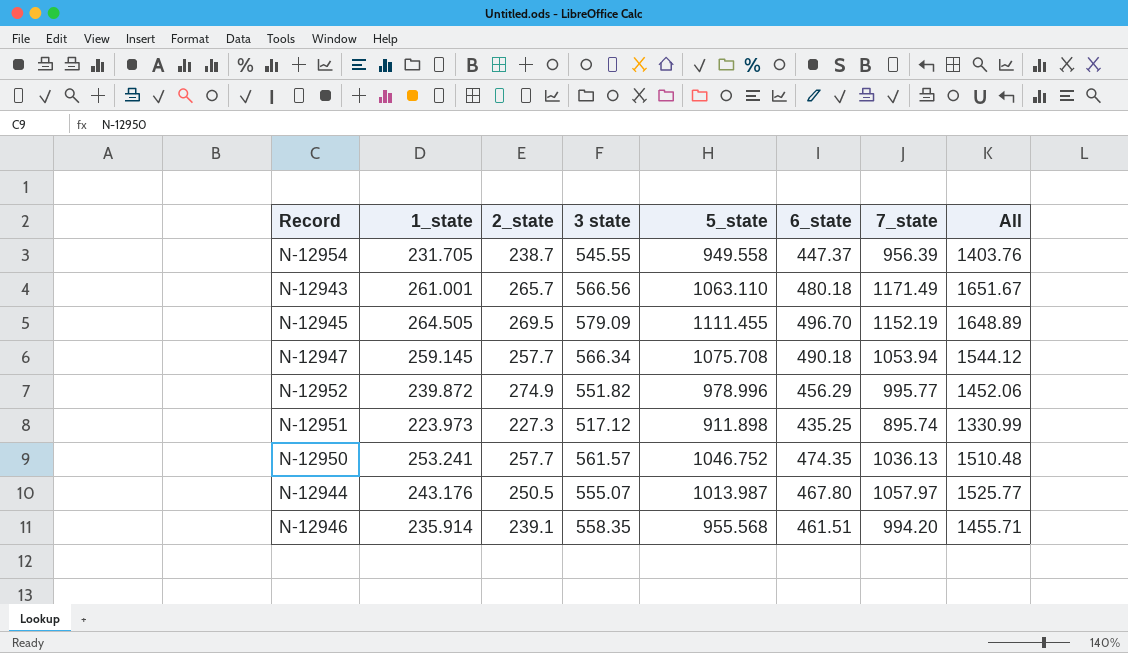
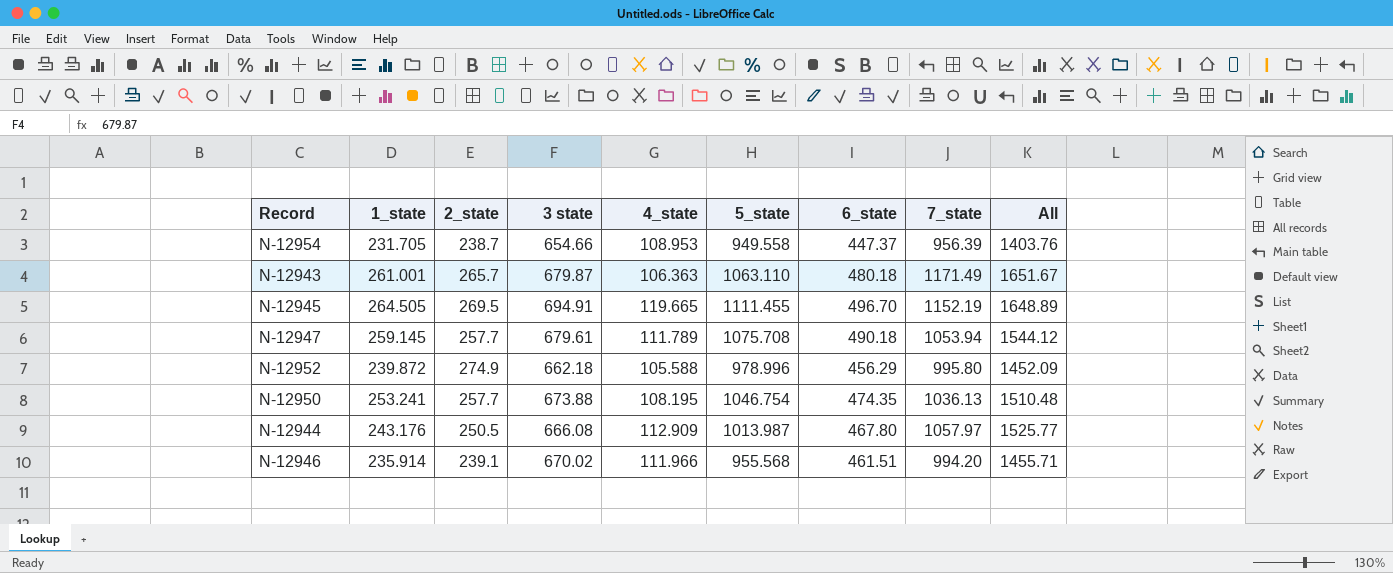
column 4_state | position: none -> 5
row N-12951: 223.973 | 227.3 | 517.12 | 911.898 | 435.25 | 895.74 | 1330.99 -> none
N-12954 | 3 state: 545.55 -> 654.66
N-12943 | 3 state: 566.56 -> 679.87
N-12945 | 3 state: 579.09 -> 694.91
N-12947 | 3 state: 566.34 -> 679.61
N-12952 | 3 state: 551.82 -> 662.18
N-12952 | 7_state: 995.77 -> 995.80
N-12952 | All: 1452.06 -> 1452.09
N-12950 | 3 state: 561.57 -> 673.88
N-12950 | 5_state: 1046.752 -> 1046.754
N-12944 | 3 state: 555.07 -> 666.08
N-12946 | 3 state: 558.35 -> 670.02

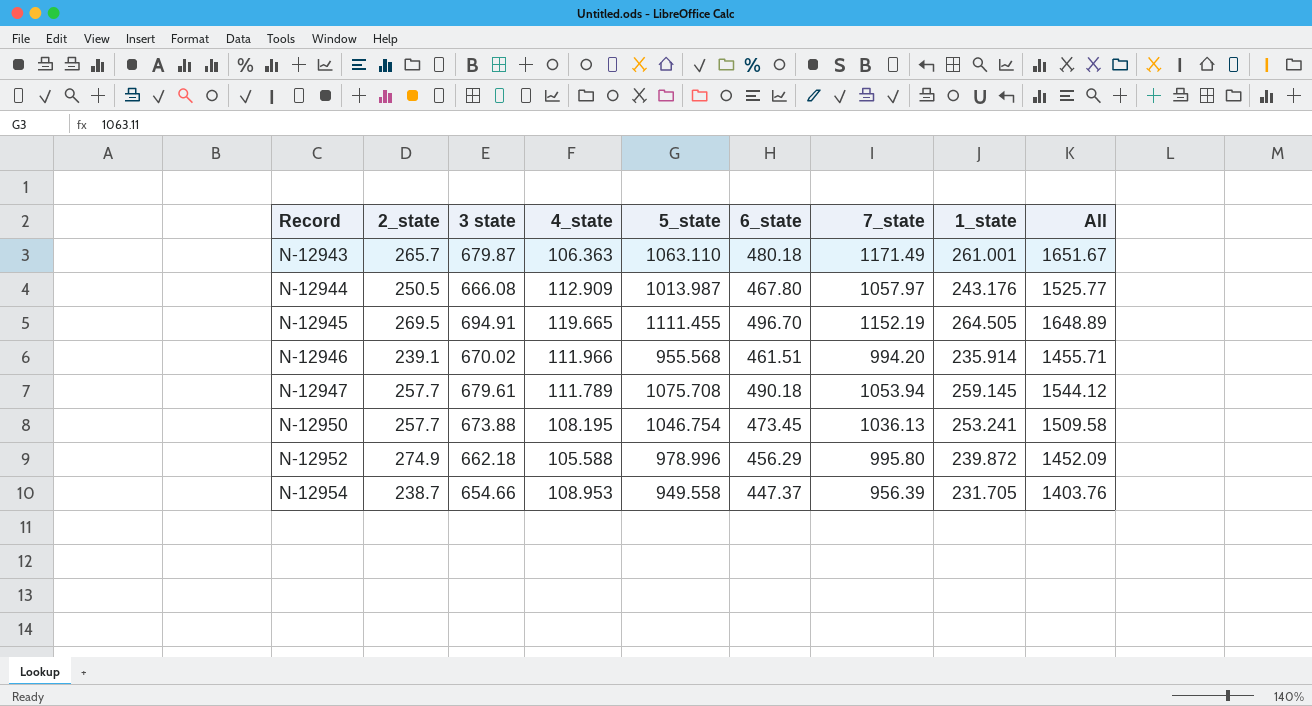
row order: none -> Record ascending
column 1_state | position: 2 -> 8
N-12950 | 6_state: 474.35 -> 473.45
N-12950 | All: 1510.48 -> 1509.58

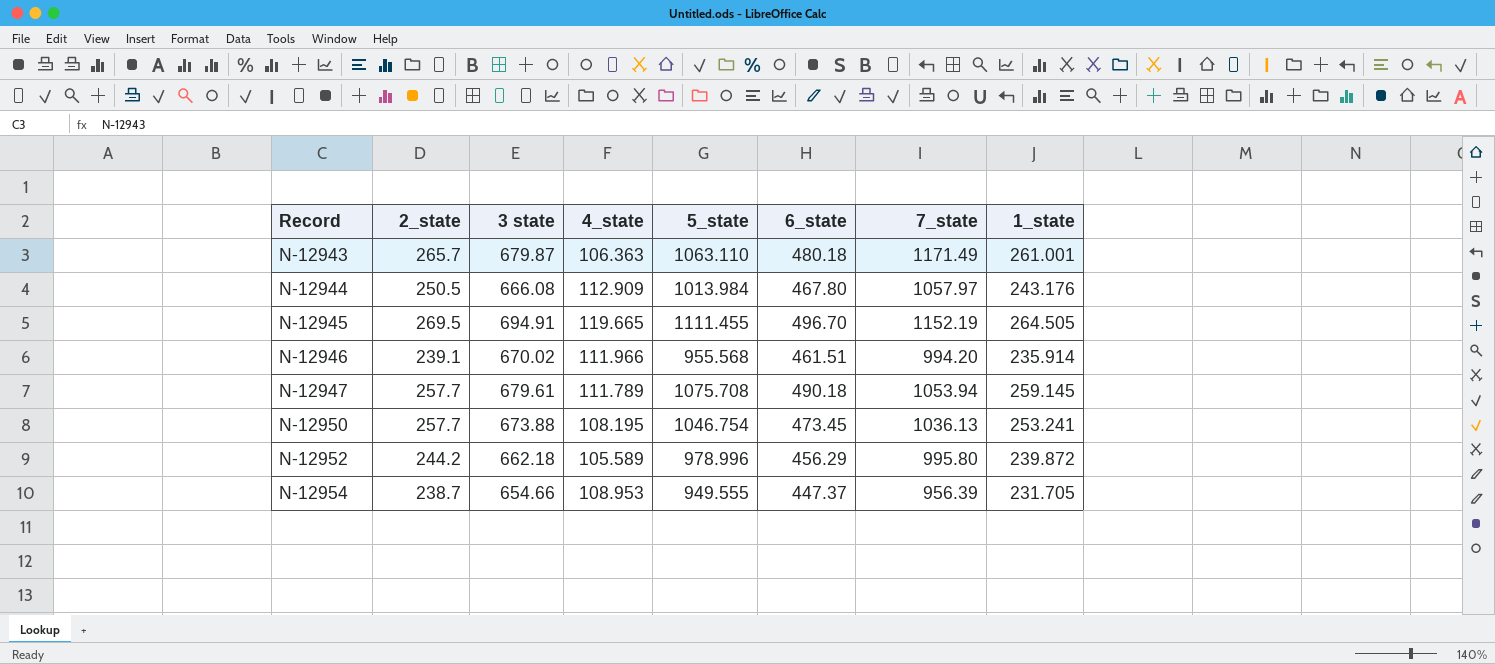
column All | formula: [6_state] + [7_state] -> none
N-12944 | 5_state: 1013.987 -> 1013.984
N-12952 | 2_state: 274.9 -> 244.2
N-12952 | 4_state: 105.588 -> 105.589
N-12954 | 5_state: 949.558 -> 949.555

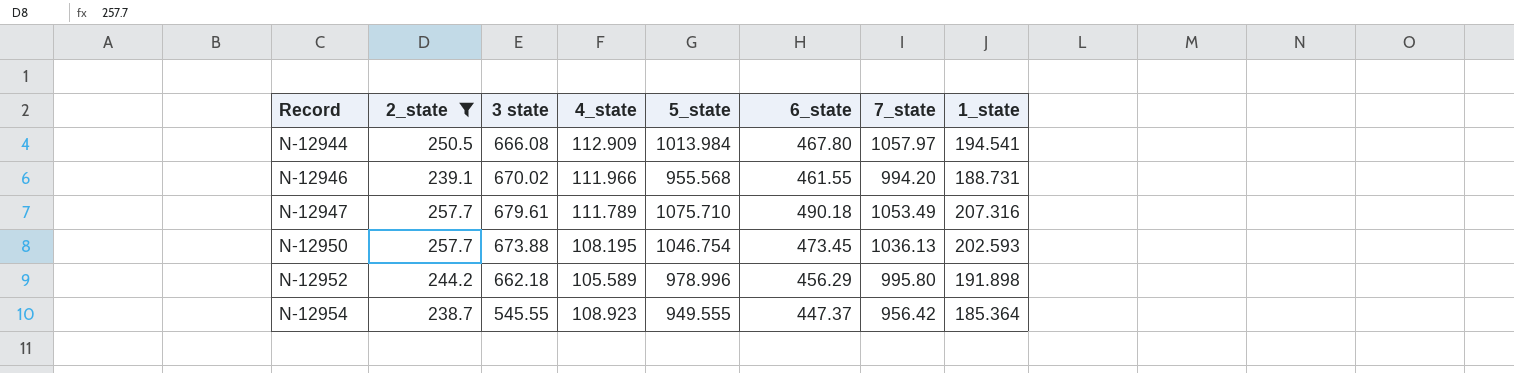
filter: none -> 2_state <= 257.7
N-12944 | 1_state: 243.176 -> 194.541
N-12946 | 6_state: 461.51 -> 461.55
N-12946 | 1_state: 235.914 -> 188.731
N-12947 | 5_state: 1075.708 -> 1075.710
N-12947 | 7_state: 1053.94 -> 1053.49
N-12947 | 1_state: 259.145 -> 207.316
N-12950 | 1_state: 253.241 -> 202.593
N-12952 | 1_state: 239.872 -> 191.898
N-12954 | 3 state: 654.66 -> 545.55
N-12954 | 4_state: 108.953 -> 108.923
N-12954 | 7_state: 956.39 -> 956.42
N-12954 | 1_state: 231.705 -> 185.364

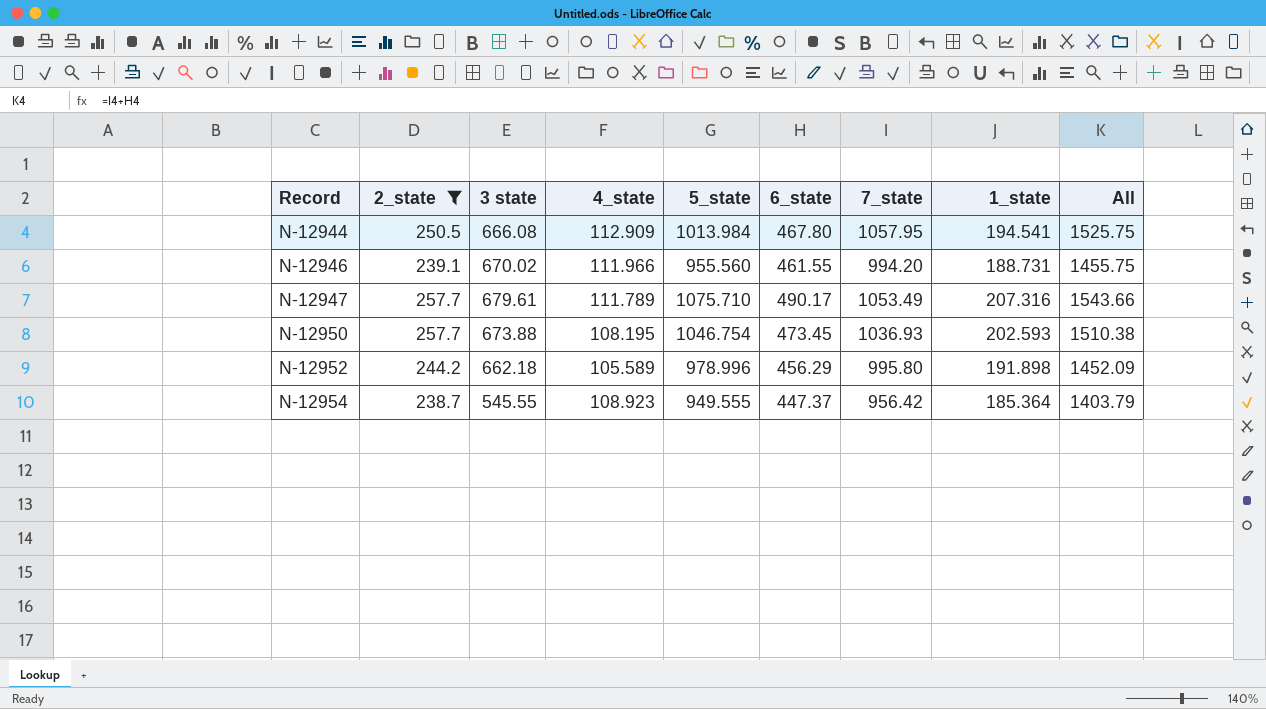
column All | formula: none -> [6_state] + [7_state]
N-12944 | 7_state: 1057.97 -> 1057.95
N-12946 | 5_state: 955.568 -> 955.560
N-12947 | 6_state: 490.18 -> 490.17
N-12950 | 7_state: 1036.13 -> 1036.93

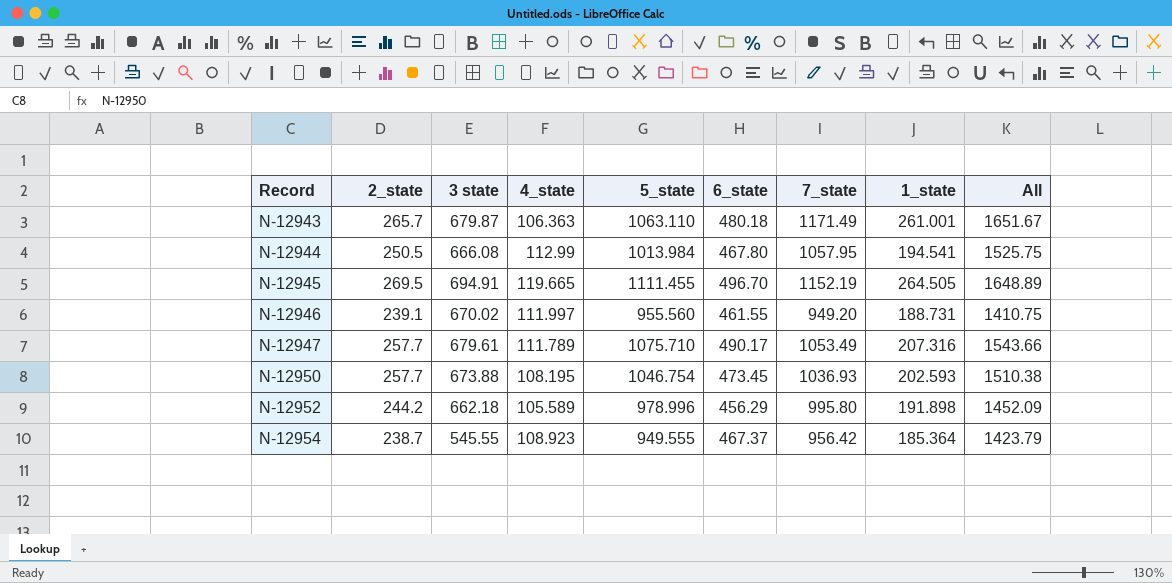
filter: 2_state <= 257.7 -> none
N-12944 | 4_state: 112.909 -> 112.99
N-12946 | 4_state: 111.966 -> 111.997
N-12946 | 7_state: 994.20 -> 949.20
N-12946 | All: 1455.75 -> 1410.75
N-12954 | 6_state: 447.37 -> 467.37
N-12954 | All: 1403.79 -> 1423.79

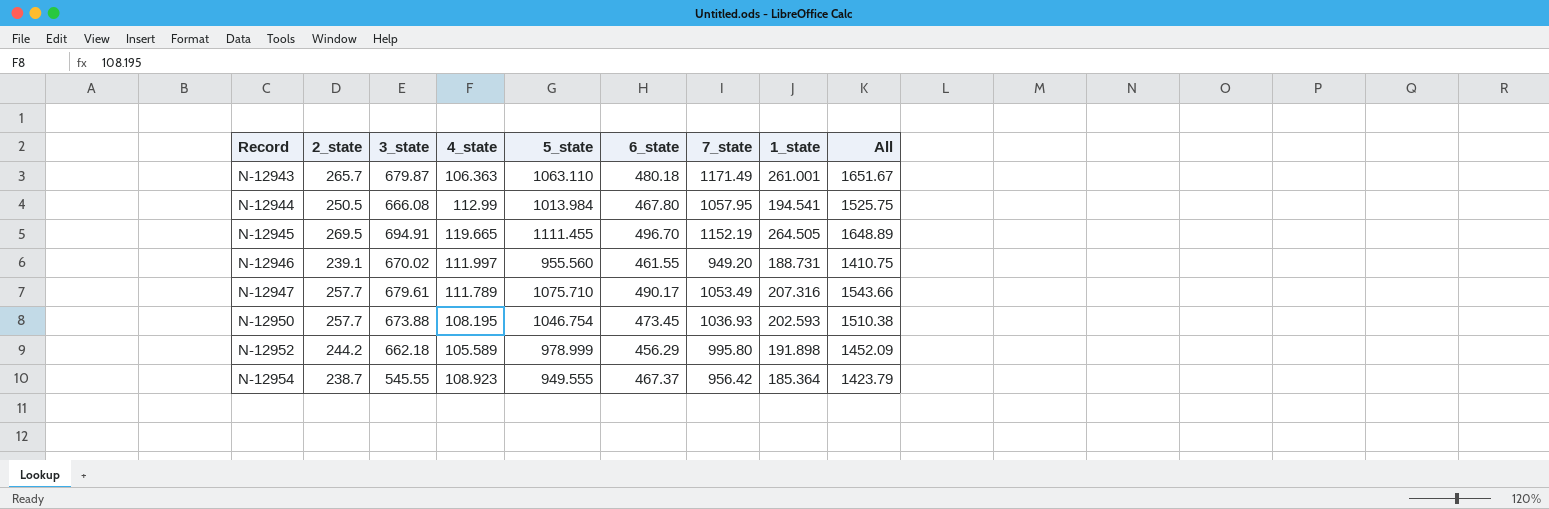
column name: 3 state -> 3_state
N-12952 | 5_state: 978.996 -> 978.999

